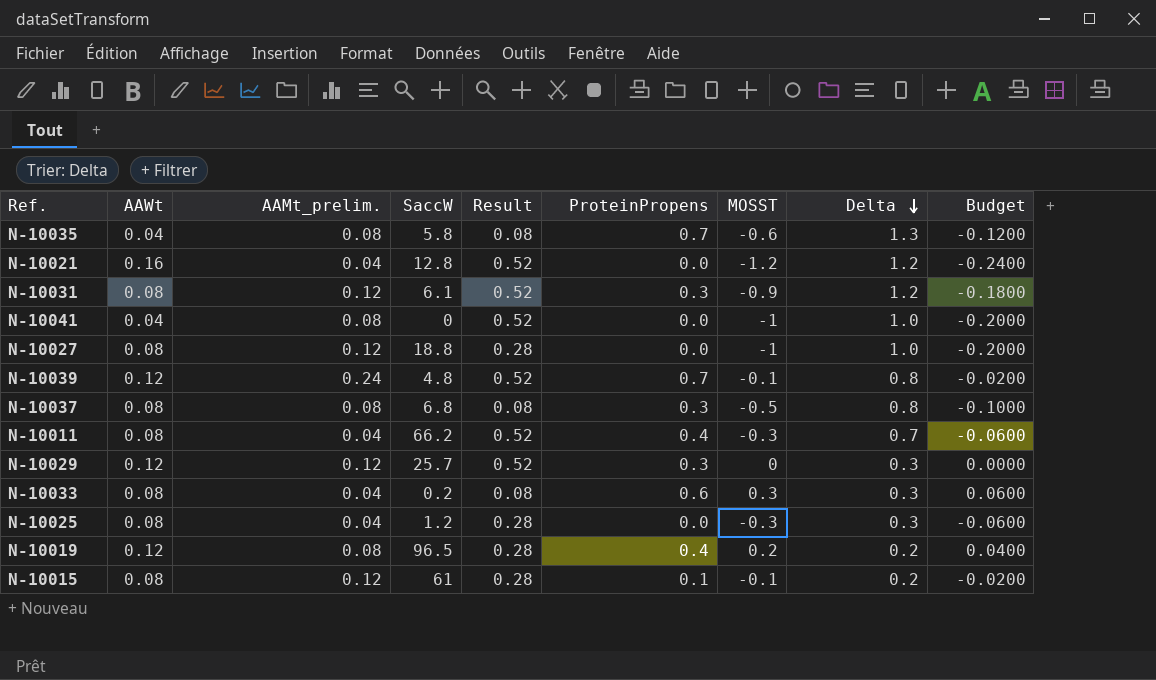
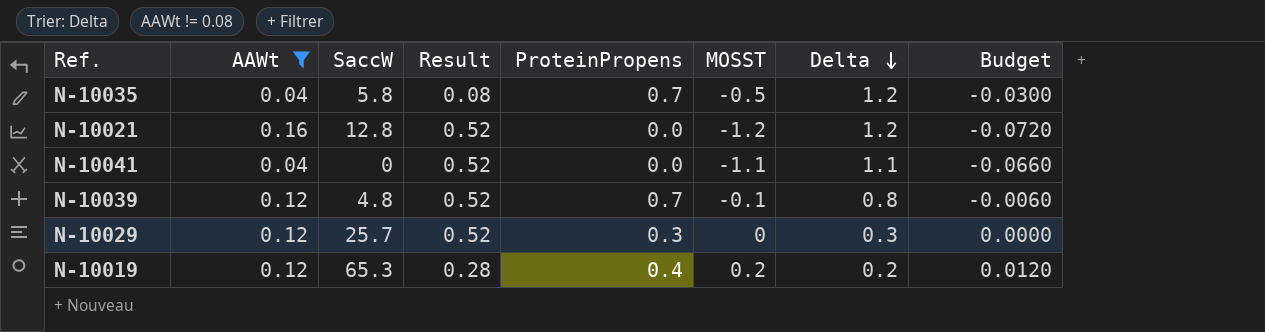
filter: none -> AAWt != 0.08
column AAMt_prelim. | position: 3 -> none
column Budget | formula: [MOSST] * 0.2 -> [MOSST] * 0.06
N-10035 | MOSST: -0.6 -> -0.5
N-10035 | Delta: 1.3 -> 1.2
N-10041 | MOSST: -1 -> -1.1
N-10041 | Delta: 1.0 -> 1.1
N-10019 | SaccW: 96.5 -> 65.3

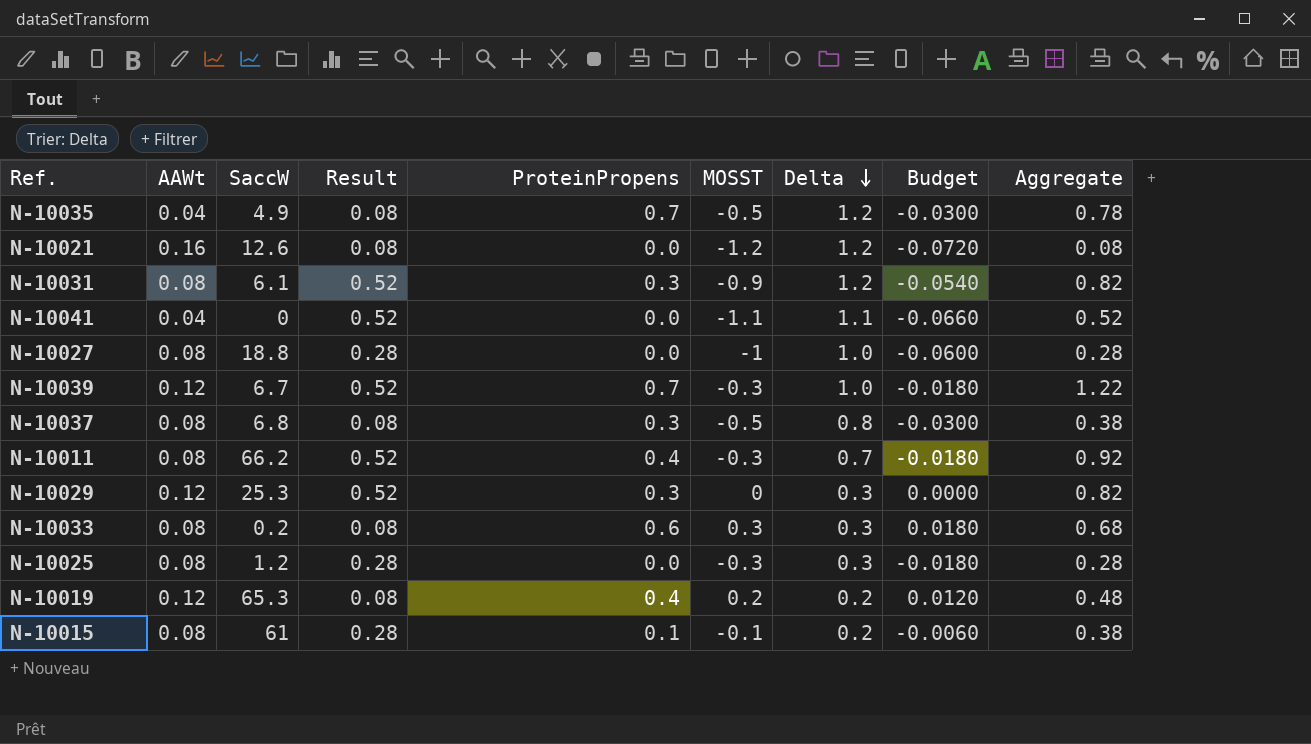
filter: AAWt != 0.08 -> none
column Aggregate | formula: none -> [Result] + [ProteinPropens]
N-10035 | SaccW: 5.8 -> 4.9
N-10021 | SaccW: 12.8 -> 12.6
N-10021 | Result: 0.52 -> 0.08
N-10039 | SaccW: 4.8 -> 6.7
N-10039 | MOSST: -0.1 -> -0.3
N-10039 | Delta: 0.8 -> 1.0
N-10039 | Budget: -0.0060 -> -0.0180
N-10029 | SaccW: 25.7 -> 25.3
N-10019 | Result: 0.28 -> 0.08

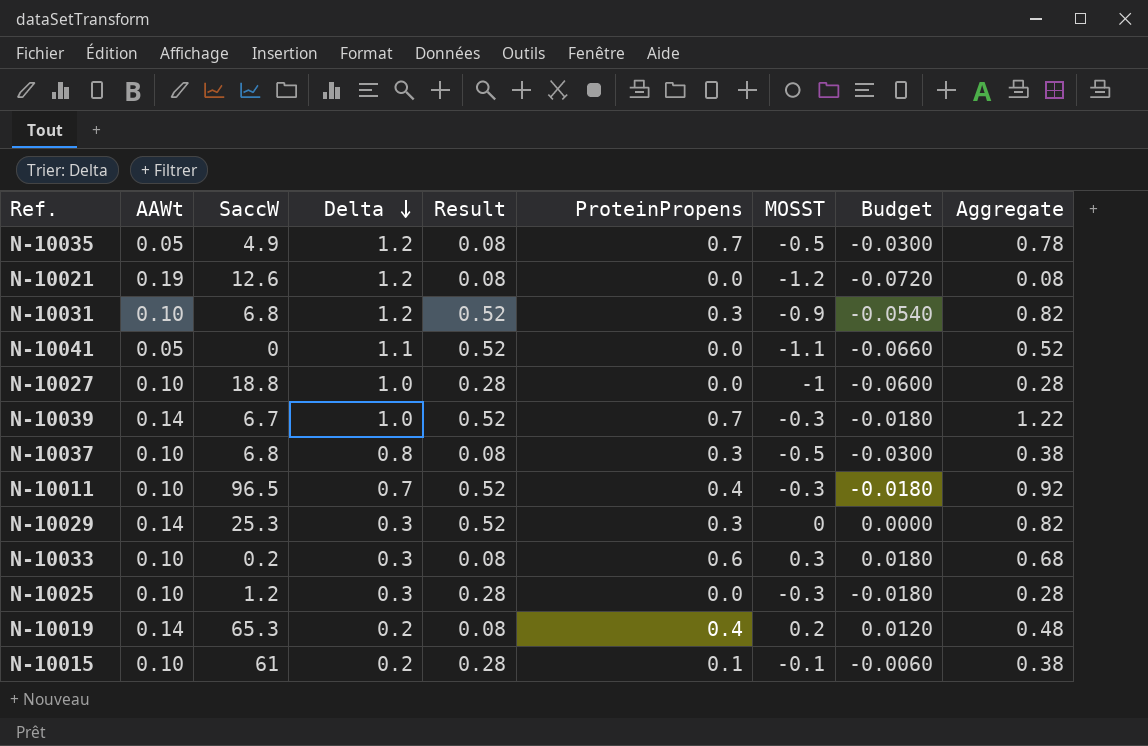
column Delta | position: 7 -> 4
N-10035 | AAWt: 0.04 -> 0.05
N-10021 | AAWt: 0.16 -> 0.19
N-10031 | AAWt: 0.08 -> 0.10
N-10031 | SaccW: 6.1 -> 6.8
N-10041 | AAWt: 0.04 -> 0.05
N-10027 | AAWt: 0.08 -> 0.10
N-10039 | AAWt: 0.12 -> 0.14
N-10037 | AAWt: 0.08 -> 0.10
N-10011 | AAWt: 0.08 -> 0.10
N-10011 | SaccW: 66.2 -> 96.5
N-10029 | AAWt: 0.12 -> 0.14
N-10033 | AAWt: 0.08 -> 0.10
N-10025 | AAWt: 0.08 -> 0.10
N-10019 | AAWt: 0.12 -> 0.14
N-10015 | AAWt: 0.08 -> 0.10

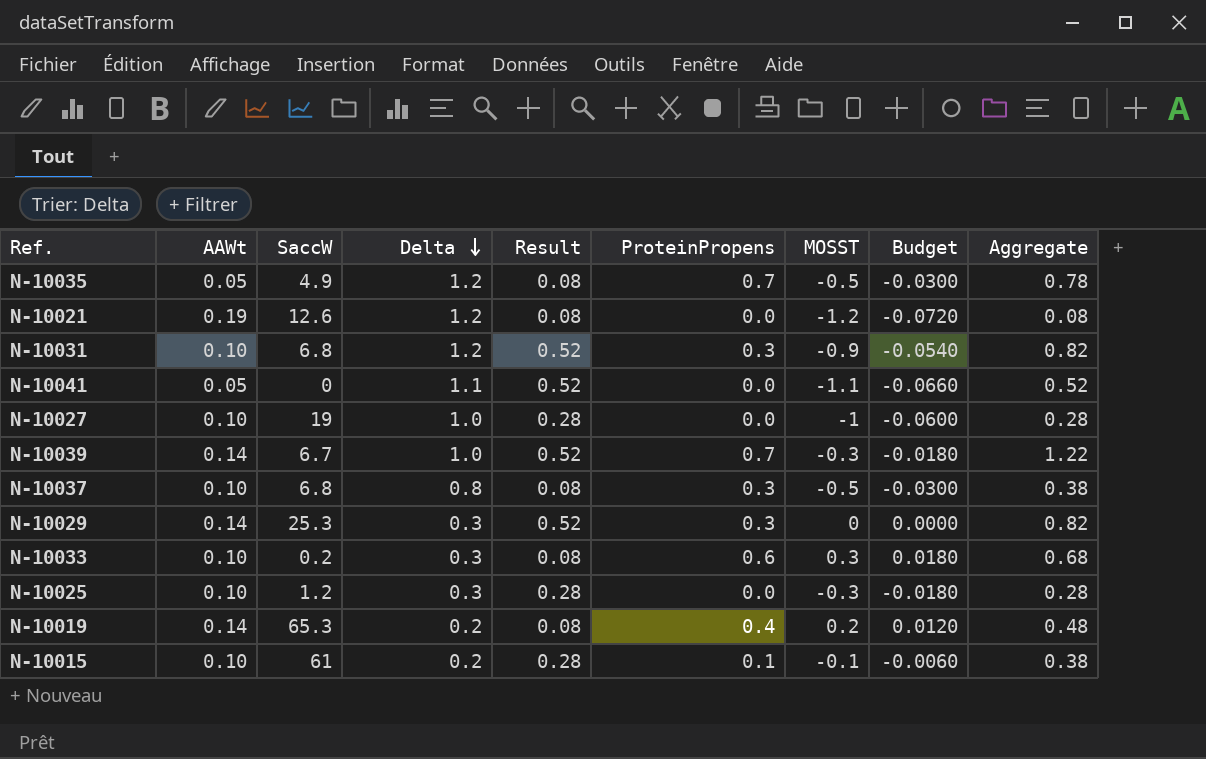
row N-10011: 0.10 | 96.5 | 0.7 | 0.52 | 0.4 | -0.3 | -0.0180 | 0.92 -> none
N-10027 | SaccW: 18.8 -> 19

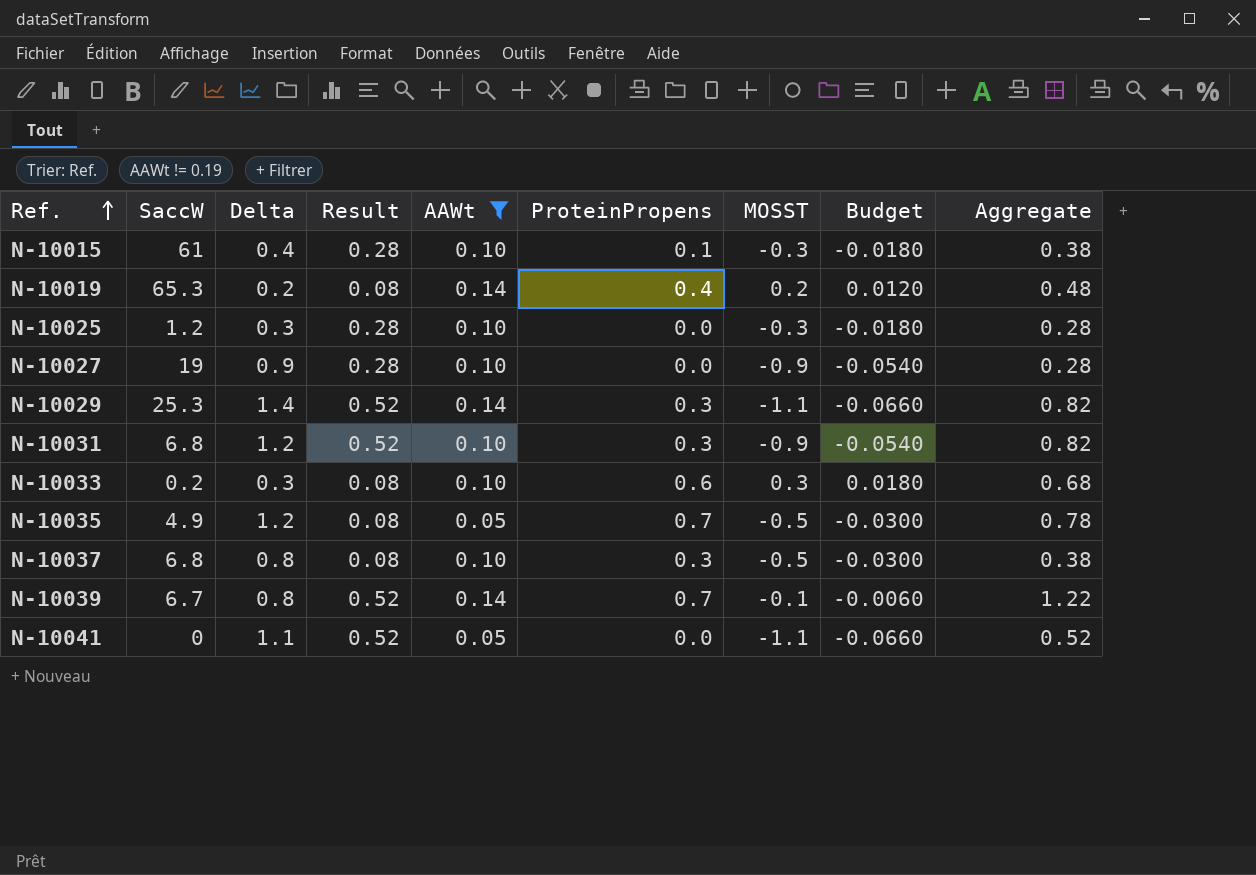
filter: none -> AAWt != 0.19
row order: Delta descending -> Ref. ascending
column AAWt | position: 2 -> 5
N-10015 | Delta: 0.2 -> 0.4
N-10015 | MOSST: -0.1 -> -0.3
N-10015 | Budget: -0.0060 -> -0.0180
N-10027 | Delta: 1.0 -> 0.9
N-10027 | MOSST: -1 -> -0.9
N-10027 | Budget: -0.0600 -> -0.0540
N-10029 | Delta: 0.3 -> 1.4
N-10029 | MOSST: 0 -> -1.1
N-10029 | Budget: 0.0000 -> -0.0660
N-10039 | Delta: 1.0 -> 0.8
N-10039 | MOSST: -0.3 -> -0.1
N-10039 | Budget: -0.0180 -> -0.0060

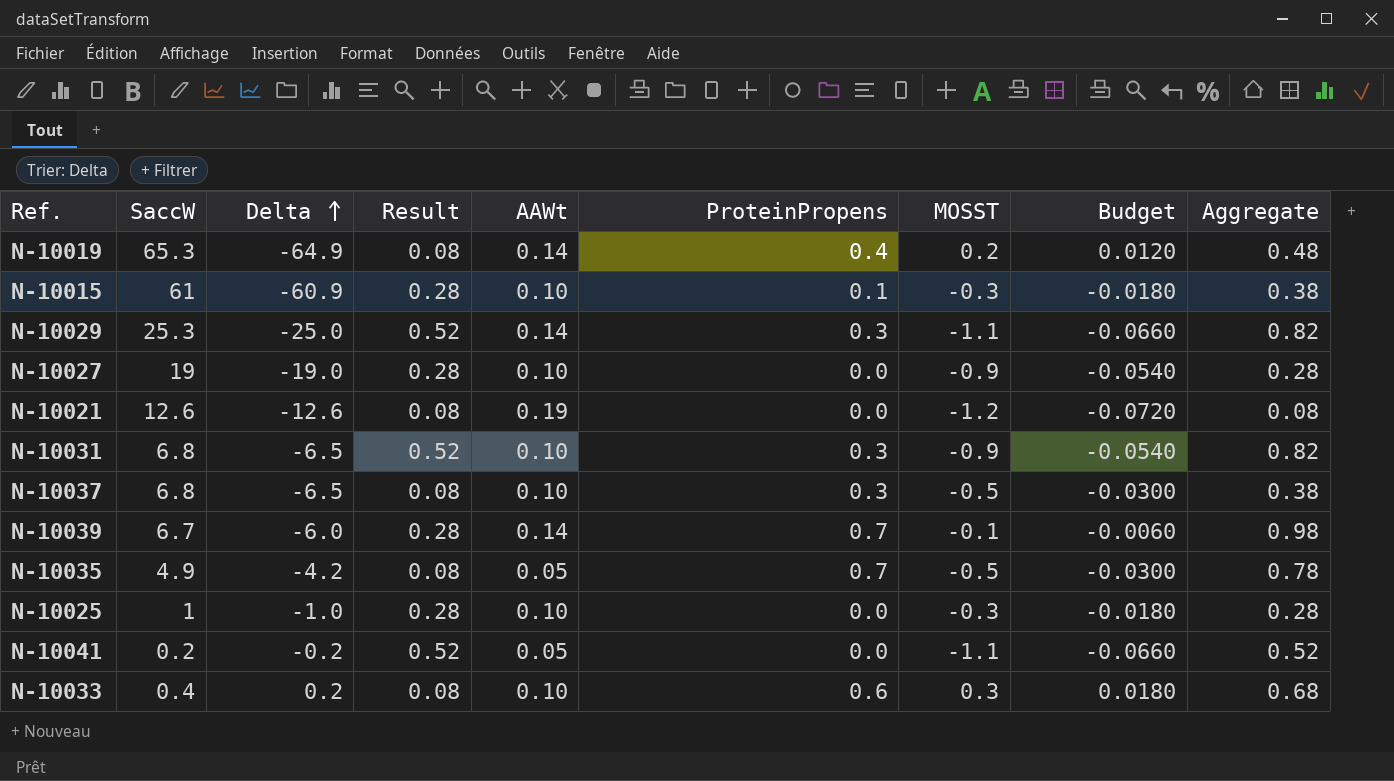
filter: AAWt != 0.19 -> none
row order: Ref. ascending -> Delta ascending
column Delta | formula: [ProteinPropens] - [MOSST] -> [ProteinPropens] - [SaccW]
N-10039 | Result: 0.52 -> 0.28
N-10039 | Aggregate: 1.22 -> 0.98
N-10025 | SaccW: 1.2 -> 1
N-10041 | SaccW: 0 -> 0.2
N-10033 | SaccW: 0.2 -> 0.4

